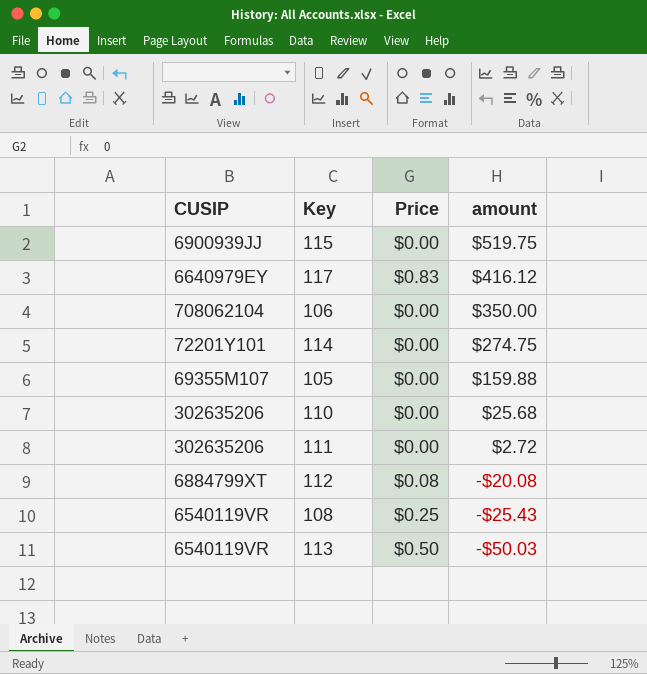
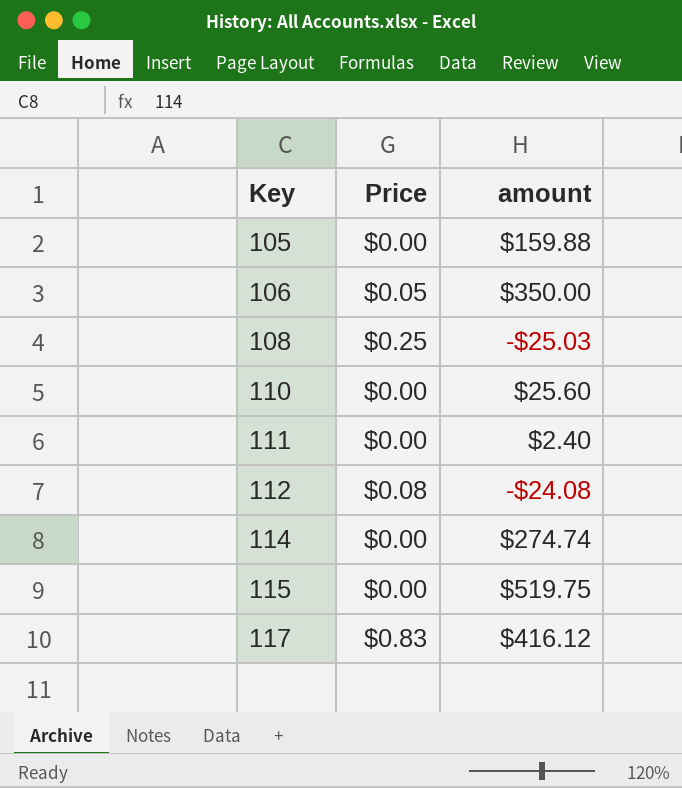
row order: amount descending -> Key ascending
column CUSIP | position: 1 -> none
row 113: 6540119VR | $0.50 | -$50.03 -> none
106 | Price: $0.00 -> $0.05
108 | amount: -$25.43 -> -$25.03
110 | amount: $25.68 -> $25.60
111 | amount: $2.72 -> $2.40
112 | amount: -$20.08 -> -$24.08
114 | amount: $274.75 -> $274.74

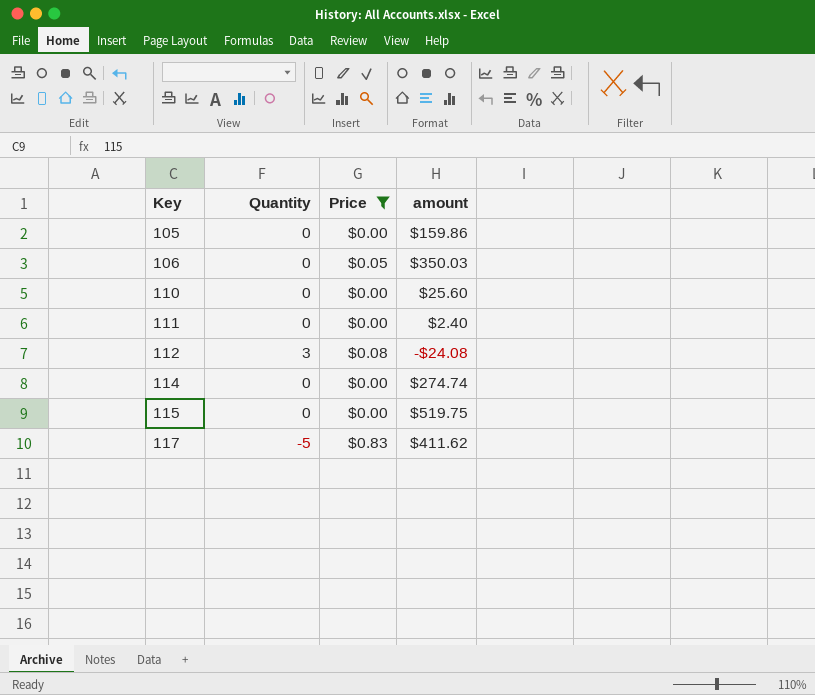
filter: none -> Price != $0.25
column Quantity | position: none -> 2
105 | amount: $159.88 -> $159.86
106 | amount: $350.00 -> $350.03
117 | amount: $416.12 -> $411.62

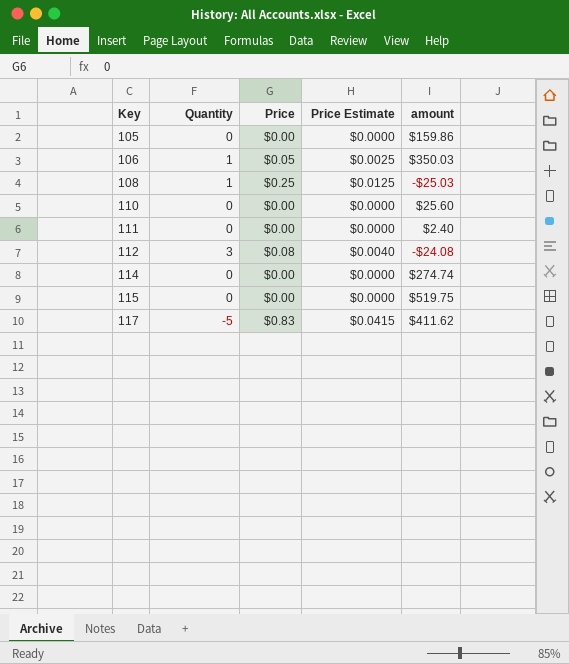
filter: Price != $0.25 -> none
column Price Estimate | formula: none -> [Price] * 0.05
106 | Quantity: 0 -> 1

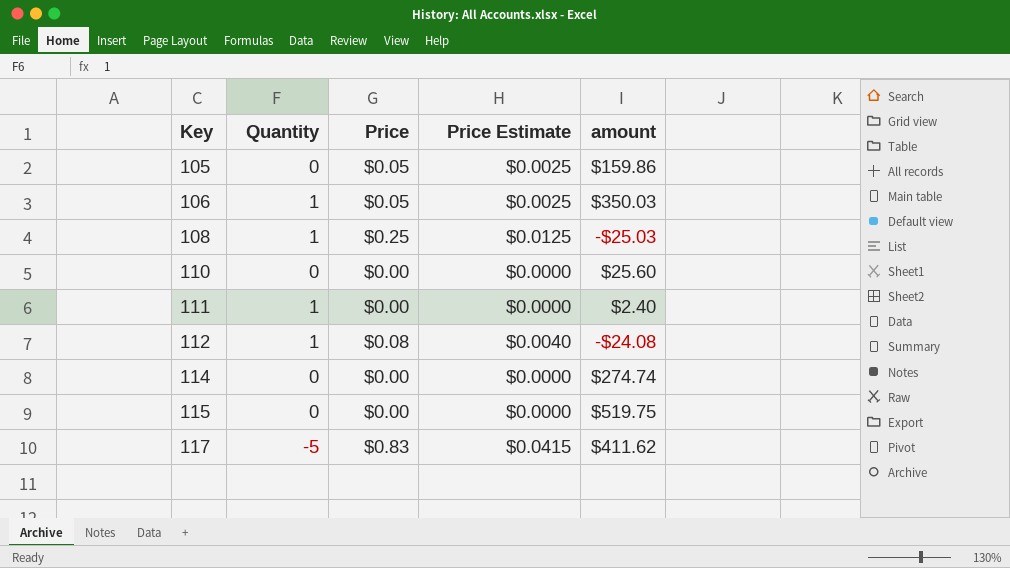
105 | Price: $0.00 -> $0.05
105 | Price Estimate: $0.0000 -> $0.0025
111 | Quantity: 0 -> 1
112 | Quantity: 3 -> 1

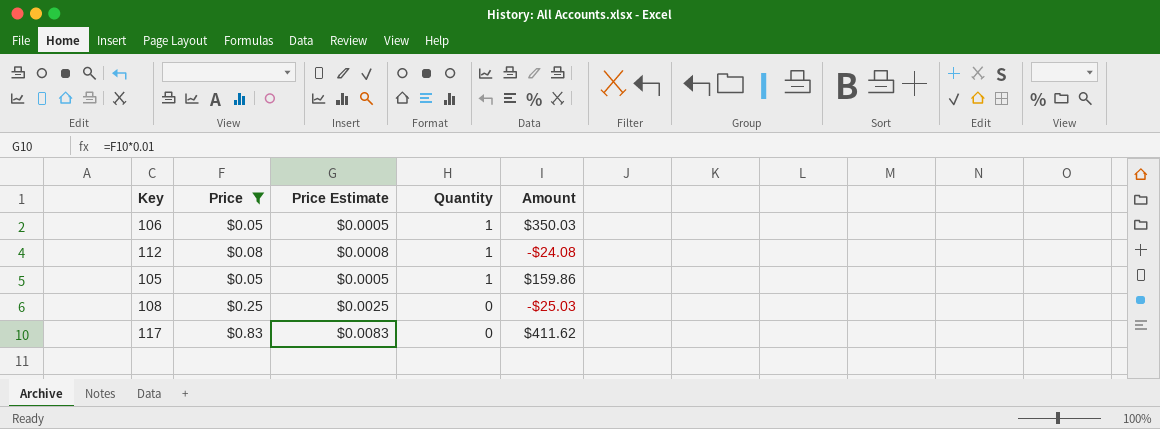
filter: none -> Price != $0.00
row order: Key ascending -> Quantity descending
column Price Estimate | formula: [Price] * 0.05 -> [Price] * 0.01
column Quantity | position: 2 -> 4
column name: amount -> Amount
105 | Quantity: 0 -> 1
108 | Quantity: 1 -> 0
117 | Quantity: -5 -> 0

